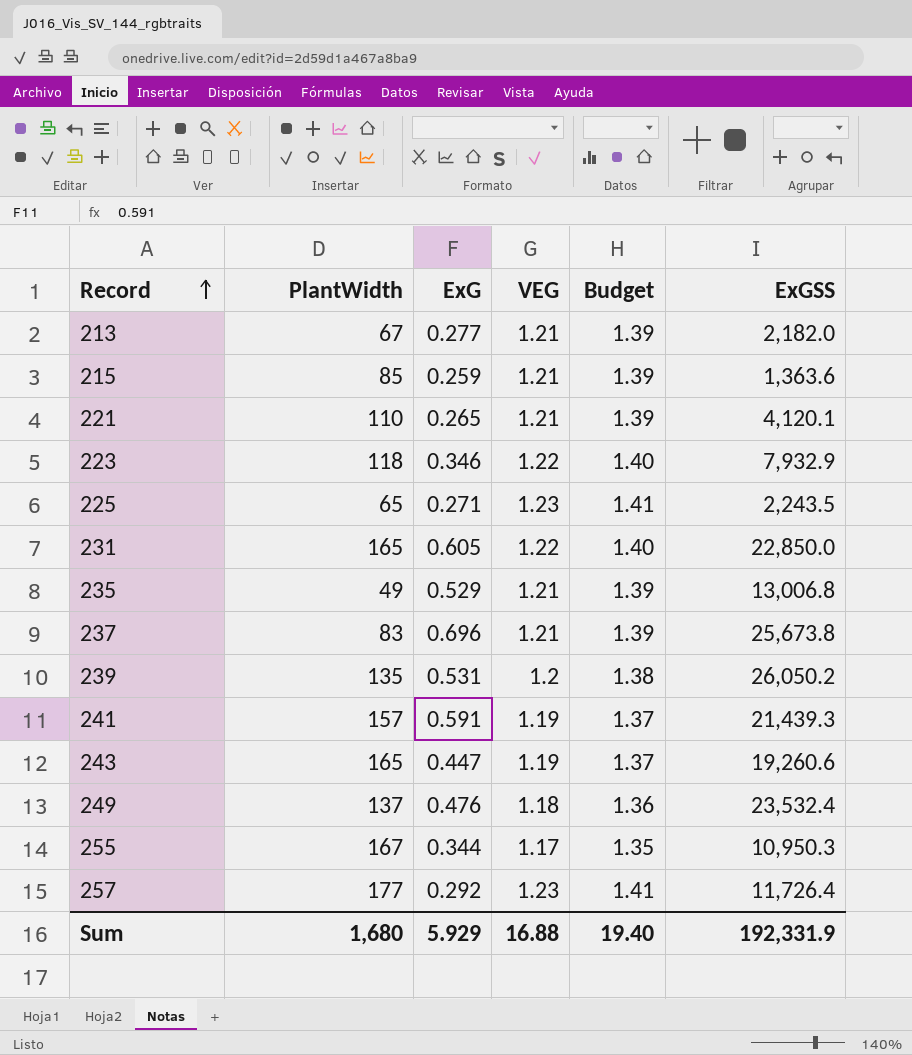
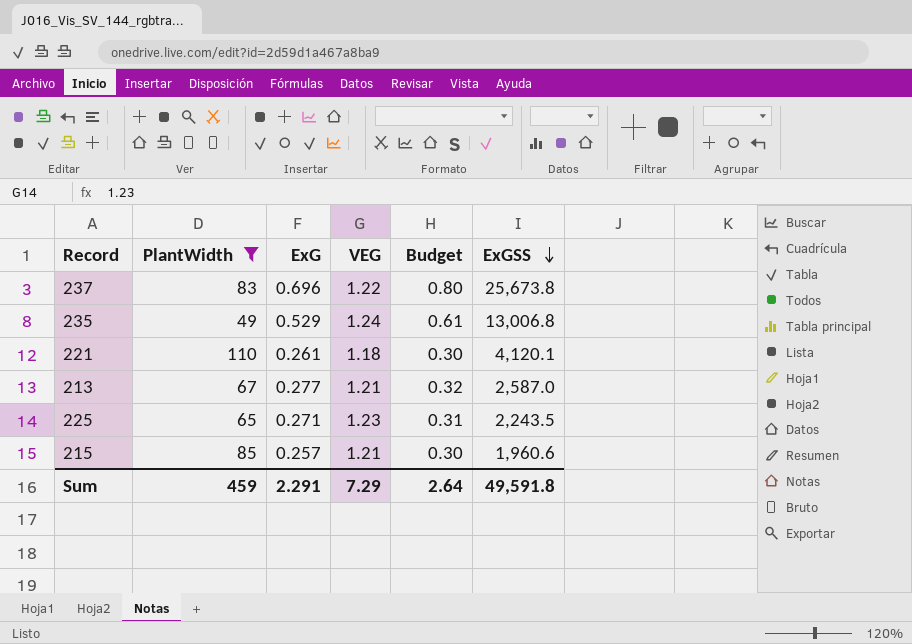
filter: none -> PlantWidth <= 110
row order: Record ascending -> ExGSS descending
column Budget | formula: [VEG] * 1.15 -> [ExG] * 1.15
237 | VEG: 1.21 -> 1.22
235 | VEG: 1.21 -> 1.24
221 | ExG: 0.265 -> 0.261
221 | VEG: 1.21 -> 1.18
213 | ExGSS: 2,182.0 -> 2,587.0
215 | ExG: 0.259 -> 0.257
215 | ExGSS: 1,363.6 -> 1,960.6
Sum | PlantWidth: 1,680 -> 459
Sum | ExG: 5.929 -> 2.291
Sum | VEG: 16.88 -> 7.29
Sum | Budget: 19.40 -> 2.64
Sum | ExGSS: 192,331.9 -> 49,591.8

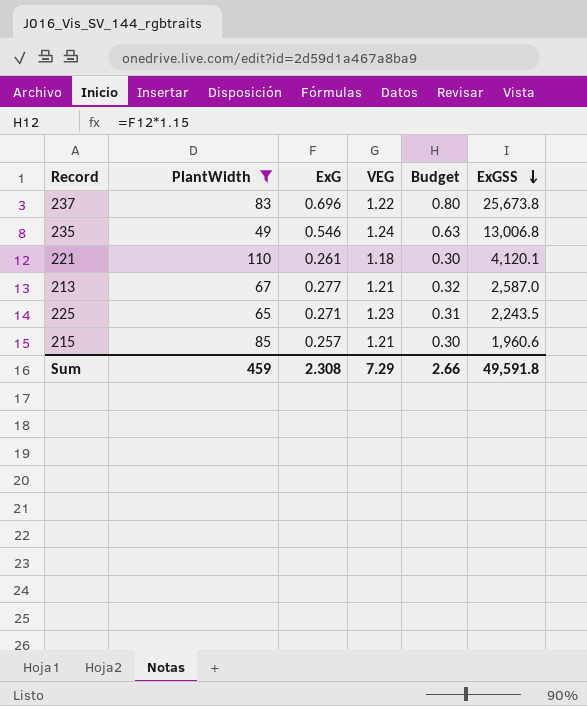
235 | ExG: 0.529 -> 0.546
235 | Budget: 0.61 -> 0.63
Sum | ExG: 2.291 -> 2.308
Sum | Budget: 2.64 -> 2.66

